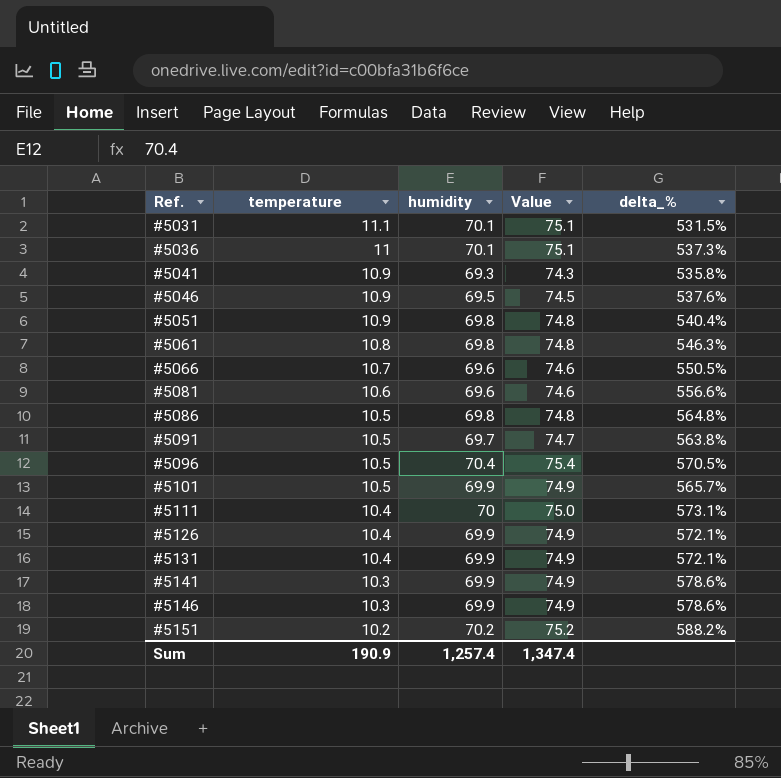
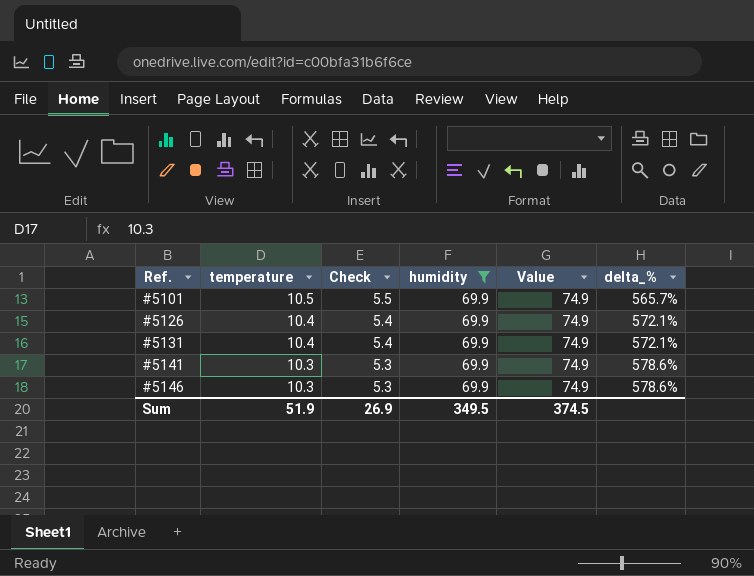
filter: none -> humidity = 69.9
column Check | formula: none -> [temperature] - 5
Sum | temperature: 190.9 -> 51.9
Sum | humidity: 1,257.4 -> 349.5
Sum | Value: 1,347.4 -> 374.5

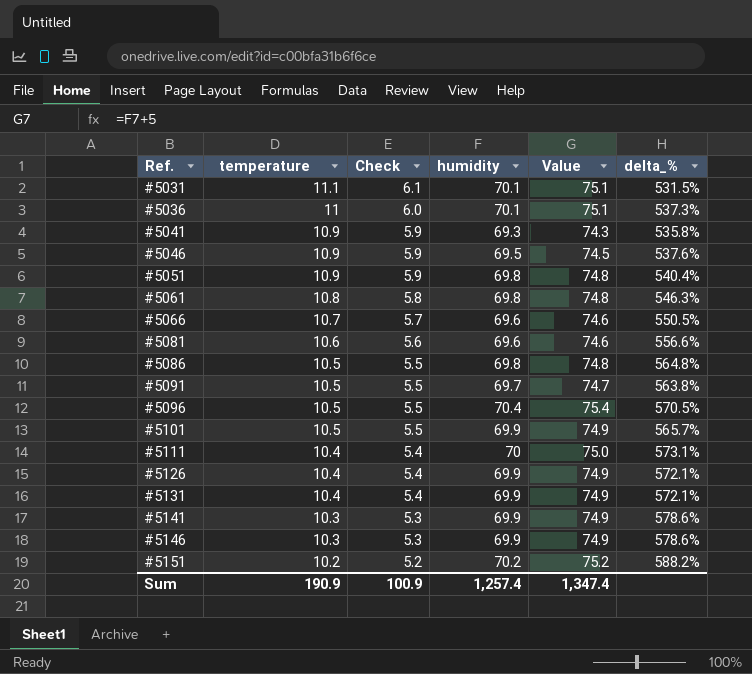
filter: humidity = 69.9 -> none
Sum | temperature: 51.9 -> 190.9
Sum | Check: 26.9 -> 100.9
Sum | humidity: 349.5 -> 1,257.4
Sum | Value: 374.5 -> 1,347.4

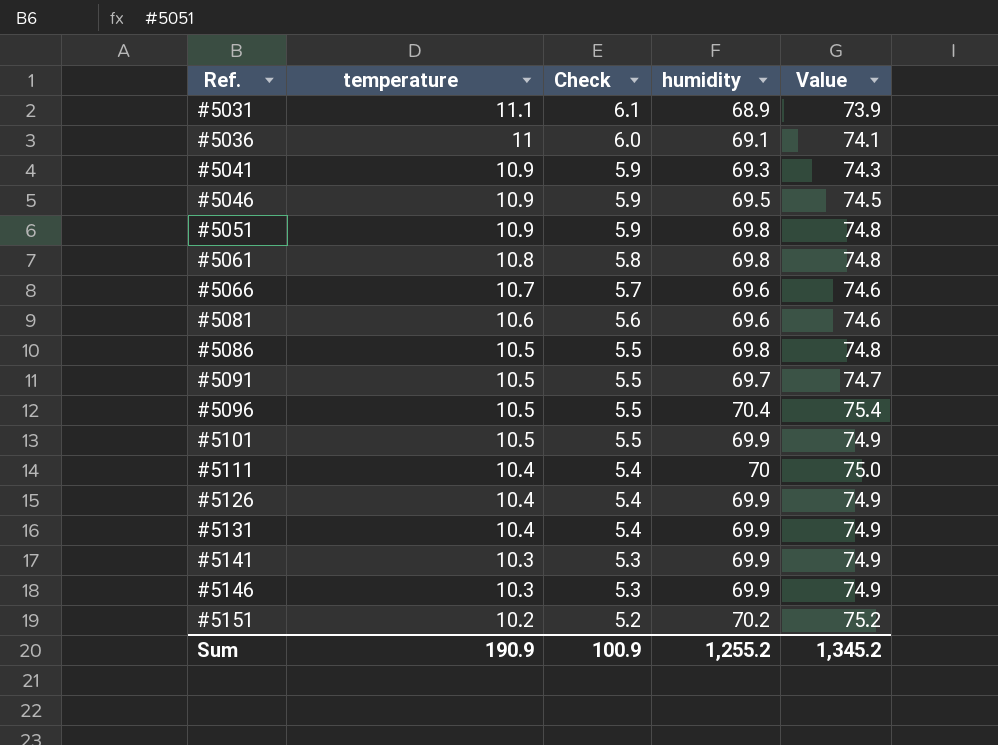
column delta_% | formula: ([humidity] - [temperature]) / [temperature] -> none
#5031 | humidity: 70.1 -> 68.9
#5031 | Value: 75.1 -> 73.9
#5036 | humidity: 70.1 -> 69.1
#5036 | Value: 75.1 -> 74.1
Sum | humidity: 1,257.4 -> 1,255.2
Sum | Value: 1,347.4 -> 1,345.2

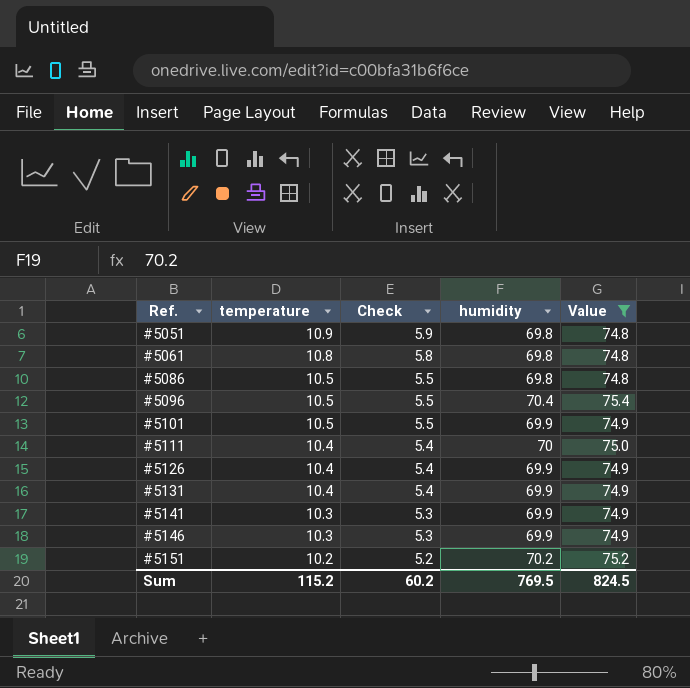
filter: none -> Value >= 74.8
Sum | temperature: 190.9 -> 115.2
Sum | Check: 100.9 -> 60.2
Sum | humidity: 1,255.2 -> 769.5
Sum | Value: 1,345.2 -> 824.5

